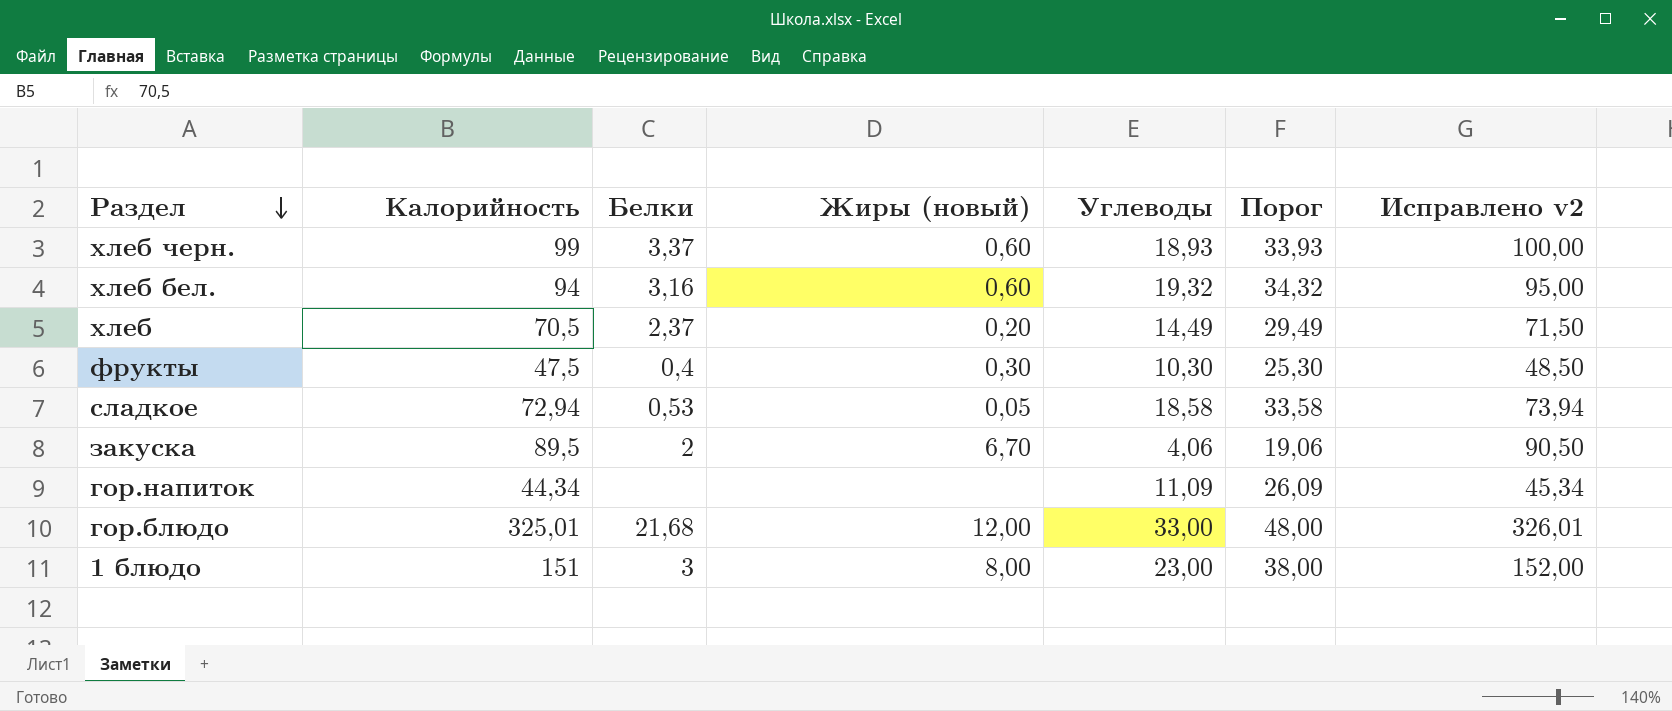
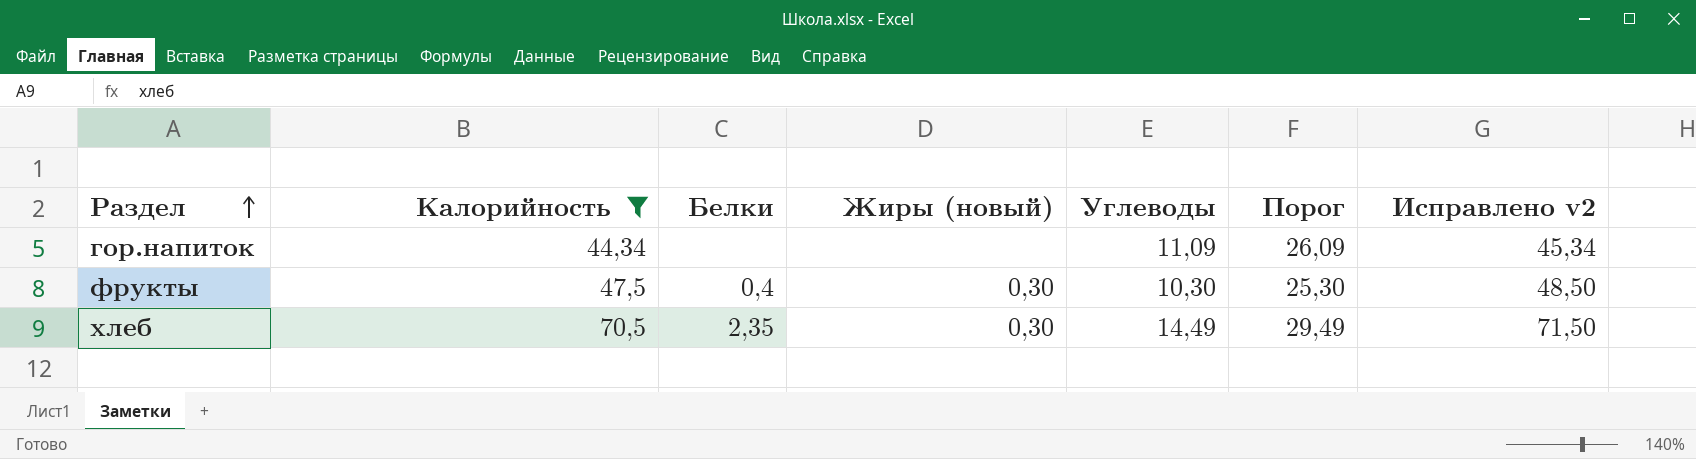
filter: none -> Калорийность <= 70,5
row order: Раздел descending -> Раздел ascending
хлеб | Белки: 2,37 -> 2,35
хлеб | Жиры (новый): 0,20 -> 0,30

